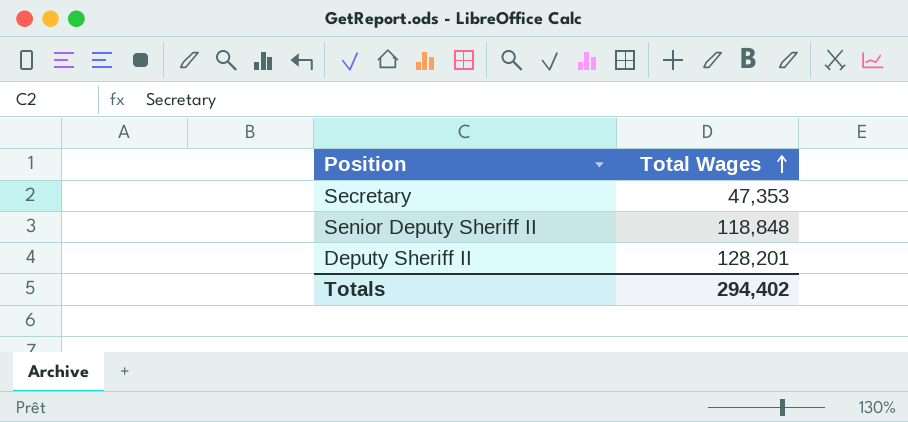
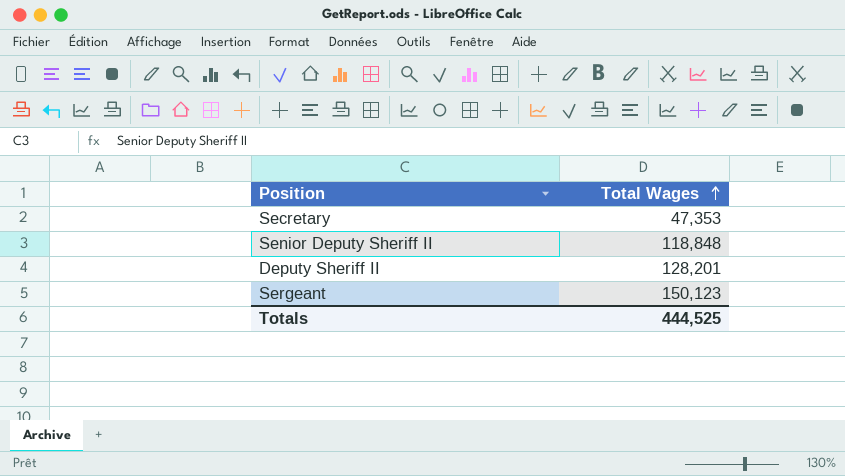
row Sergeant: none -> 150,123
Totals | Total Wages: 294,402 -> 444,525

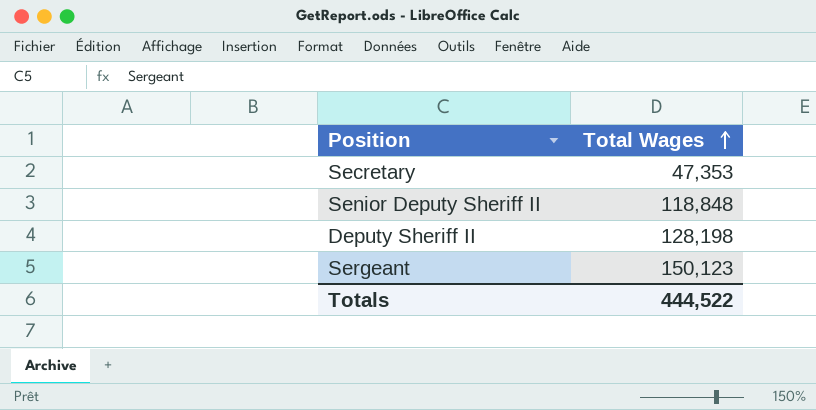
Deputy Sheriff II | Total Wages: 128,201 -> 128,198
Totals | Total Wages: 444,525 -> 444,522

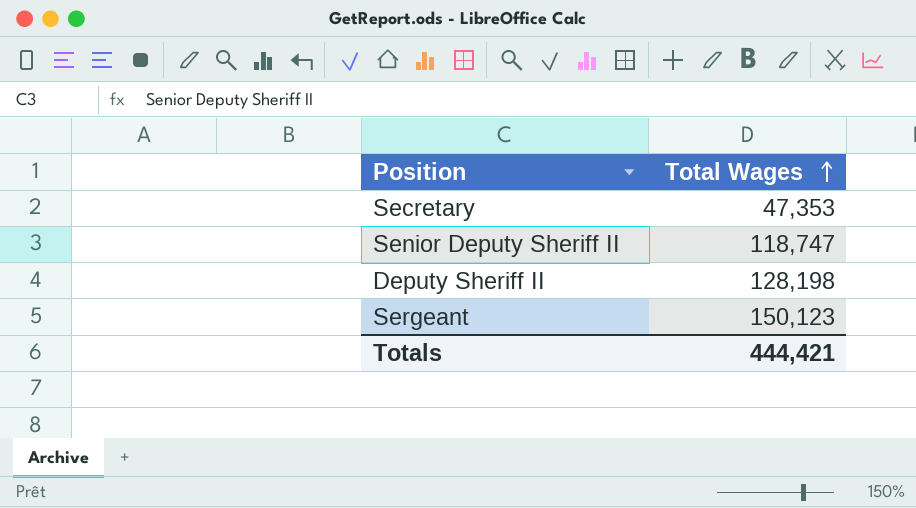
Senior Deputy Sheriff II | Total Wages: 118,848 -> 118,747
Totals | Total Wages: 444,522 -> 444,421

